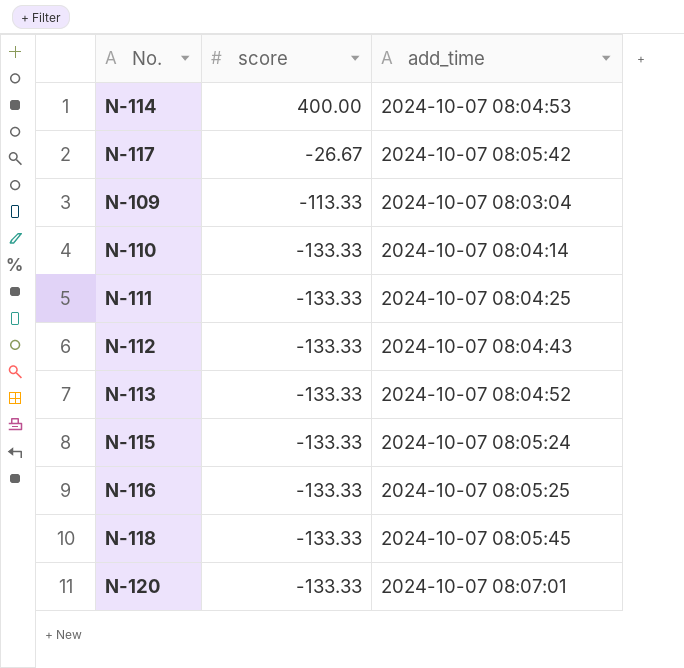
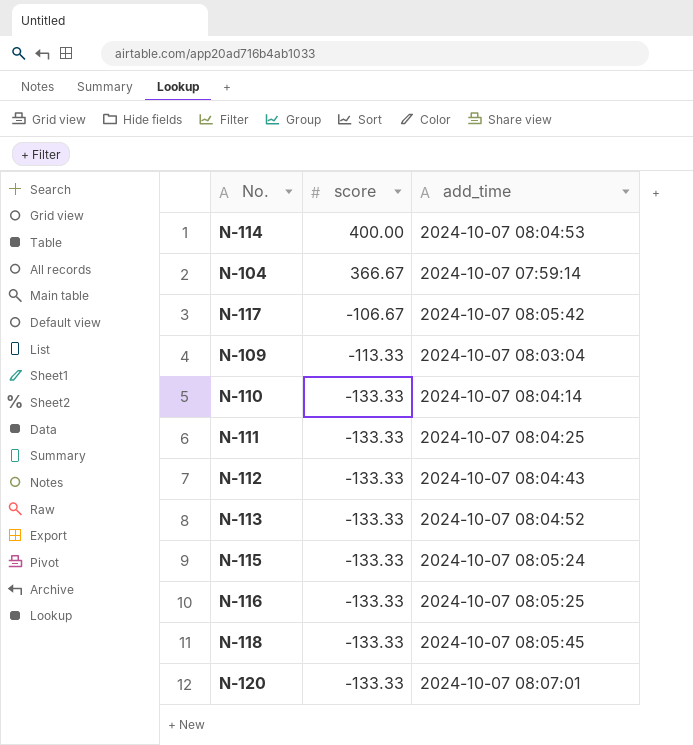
row N-104: none -> 366.67 | 2024-10-07 07:59:14
N-117 | score: -26.67 -> -106.67

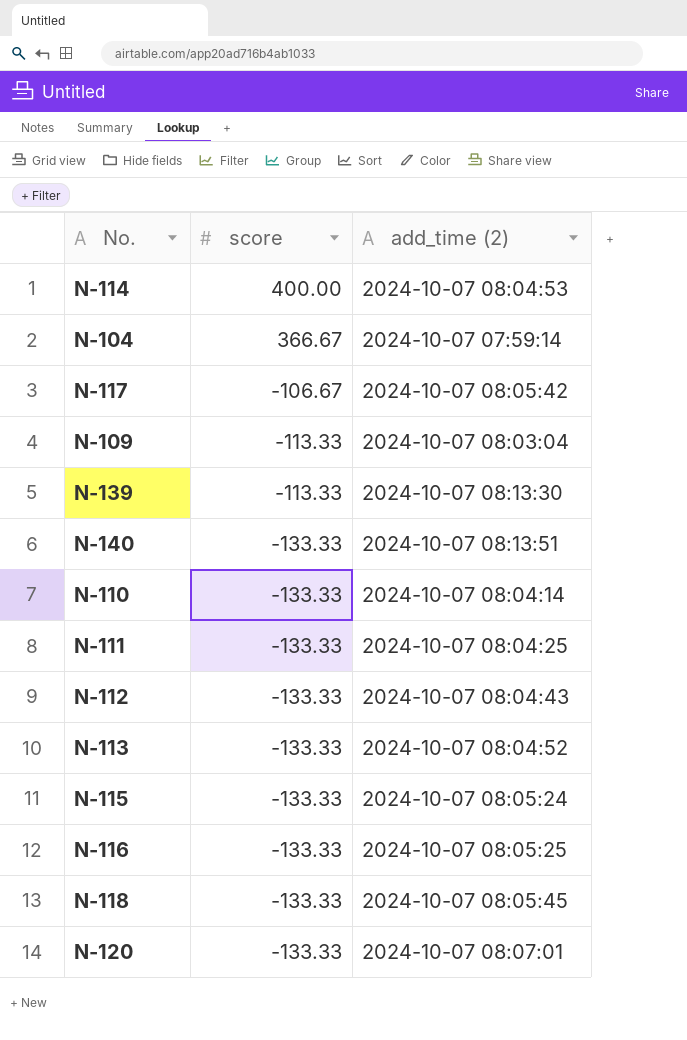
column name: add_time -> add_time (2)
row N-139: none -> -113.33 | 2024-10-07 08:13:30
row N-140: none -> -133.33 | 2024-10-07 08:13:51

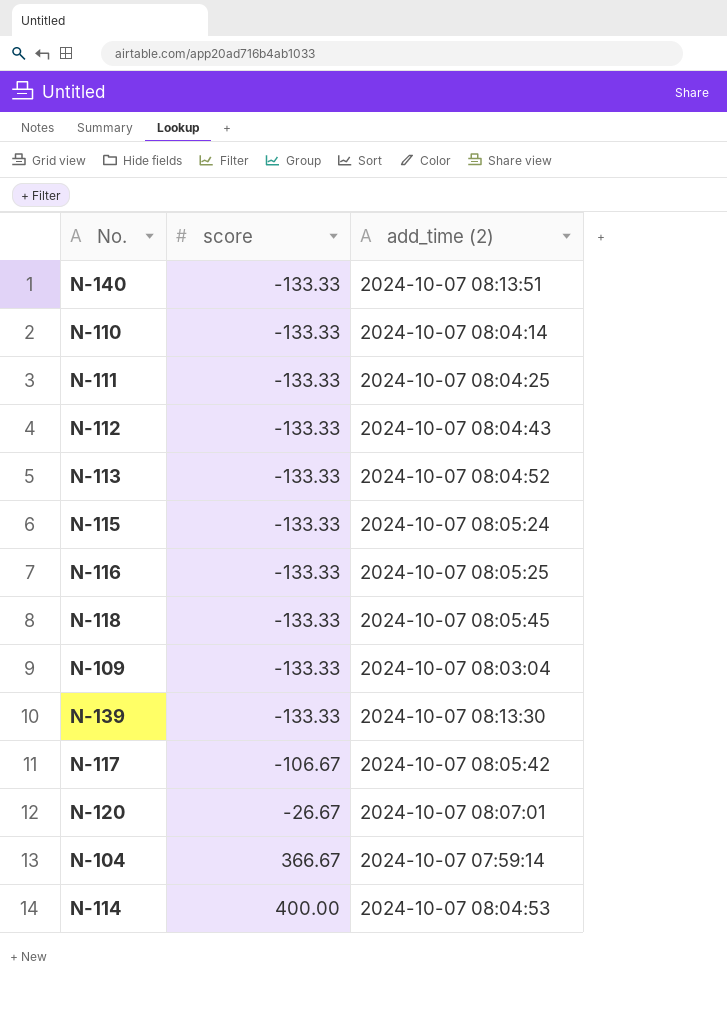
row order: score descending -> score ascending
N-109 | score: -113.33 -> -133.33
N-139 | score: -113.33 -> -133.33
N-120 | score: -133.33 -> -26.67

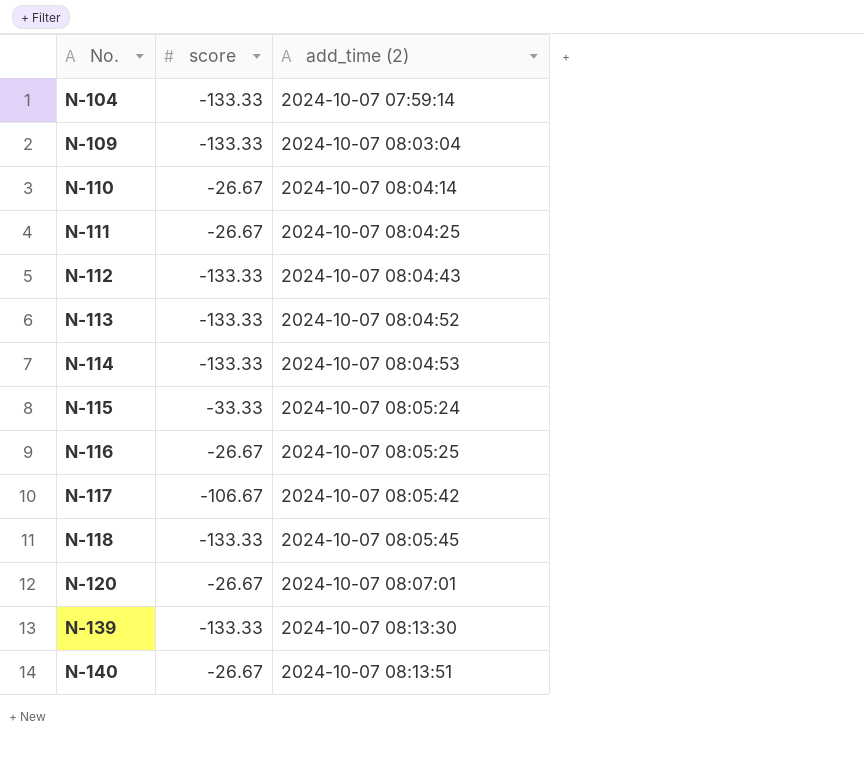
row order: score ascending -> No. ascending
N-104 | score: 366.67 -> -133.33
N-110 | score: -133.33 -> -26.67
N-111 | score: -133.33 -> -26.67
N-114 | score: 400.00 -> -133.33
N-115 | score: -133.33 -> -33.33
N-116 | score: -133.33 -> -26.67
N-140 | score: -133.33 -> -26.67

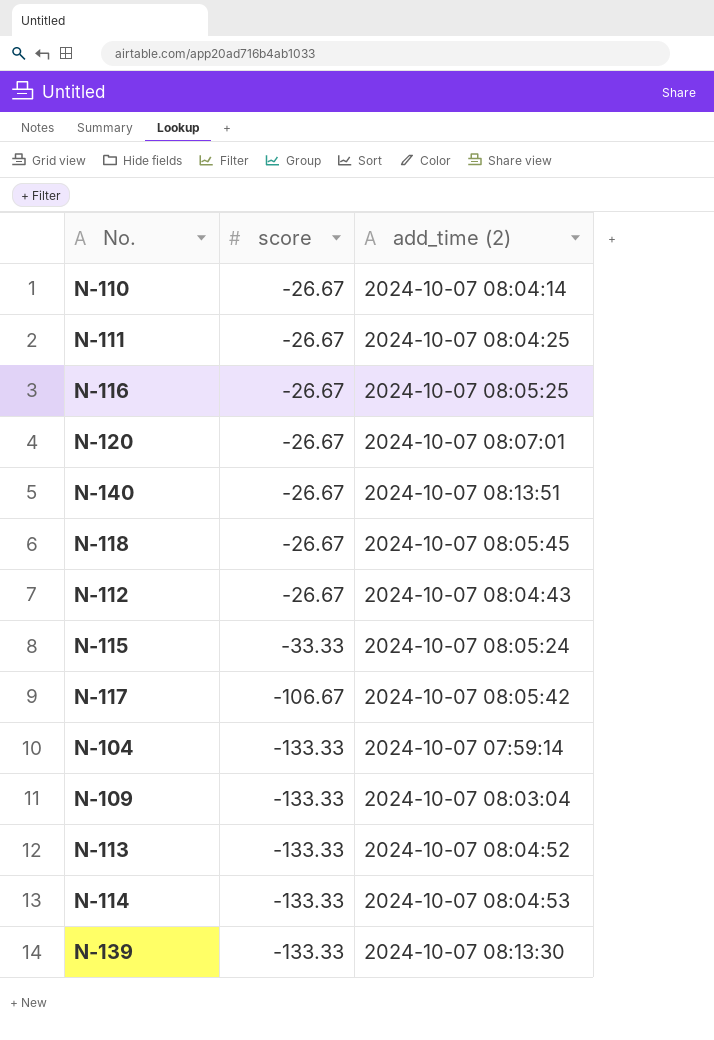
row order: No. ascending -> score descending
N-118 | score: -133.33 -> -26.67
N-112 | score: -133.33 -> -26.67

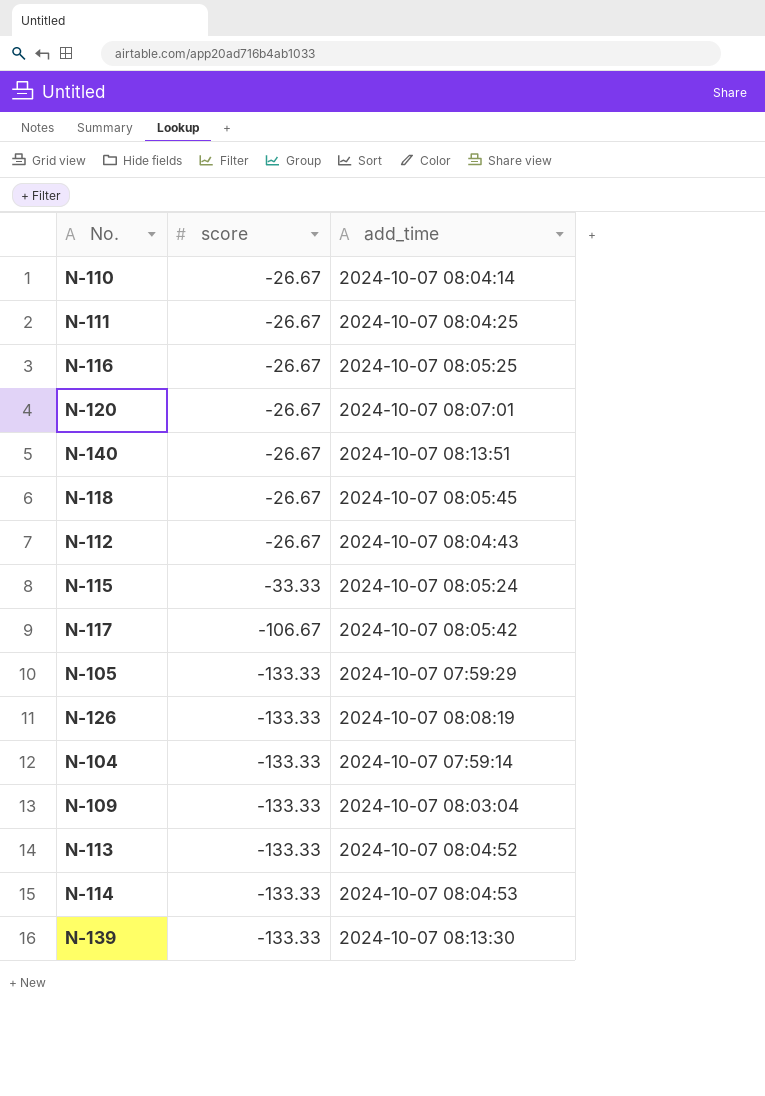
column name: add_time (2) -> add_time
row N-105: none -> -133.33 | 2024-10-07 07:59:29
row N-126: none -> -133.33 | 2024-10-07 08:08:19

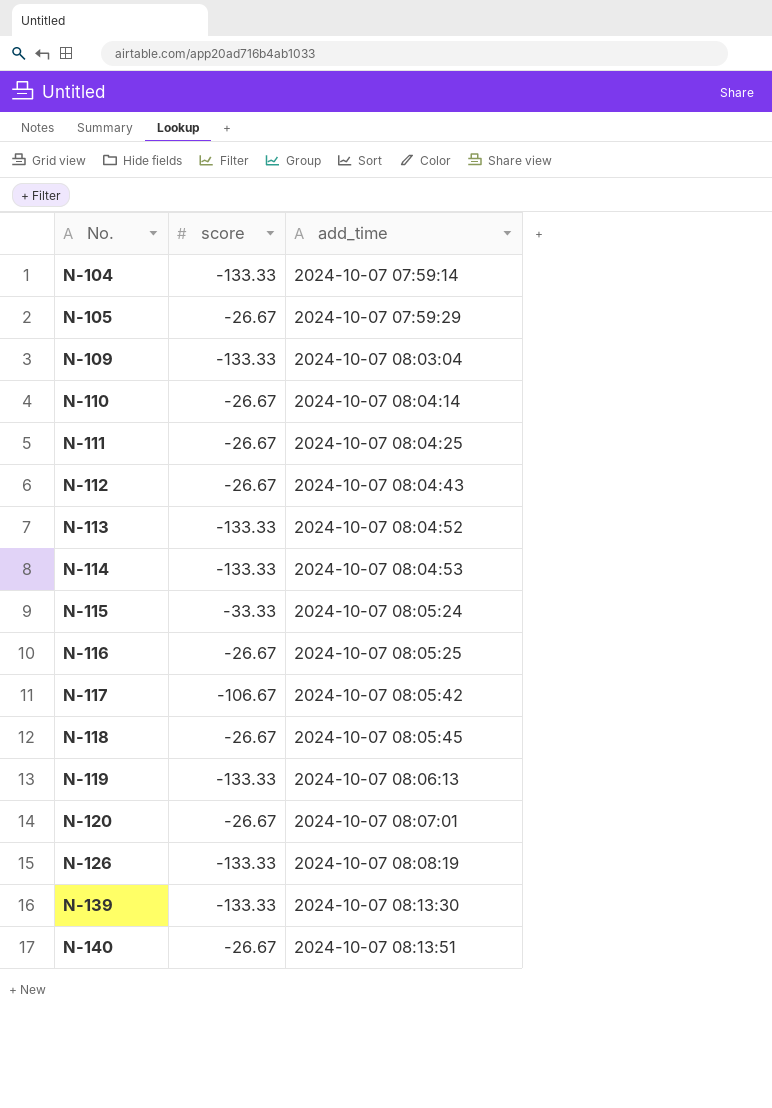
row order: score descending -> No. ascending
N-105 | score: -133.33 -> -26.67
row N-119: none -> -133.33 | 2024-10-07 08:06:13

